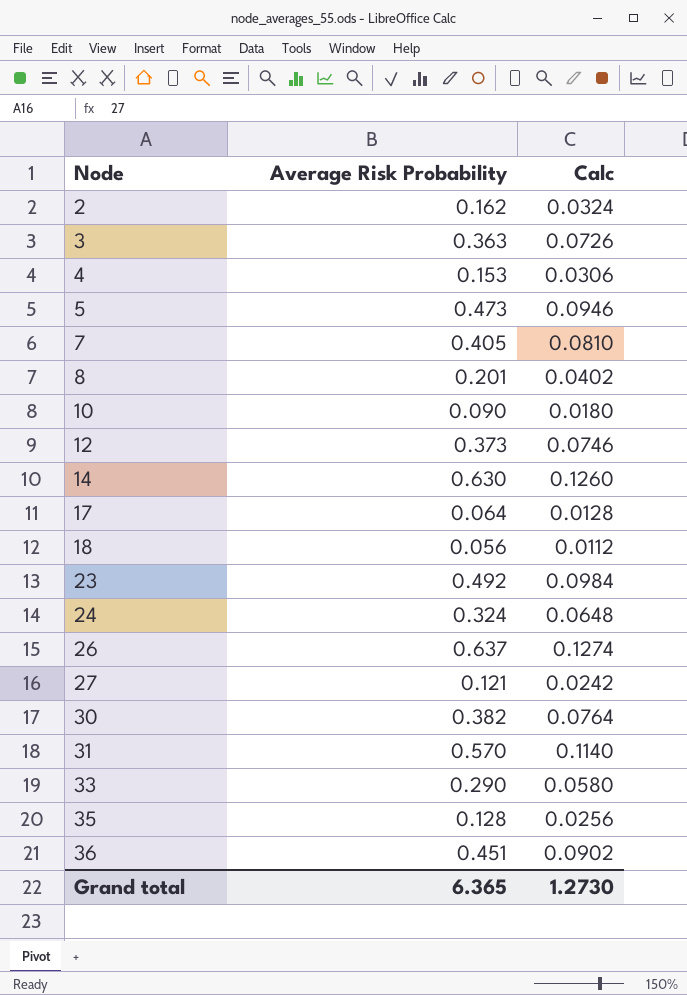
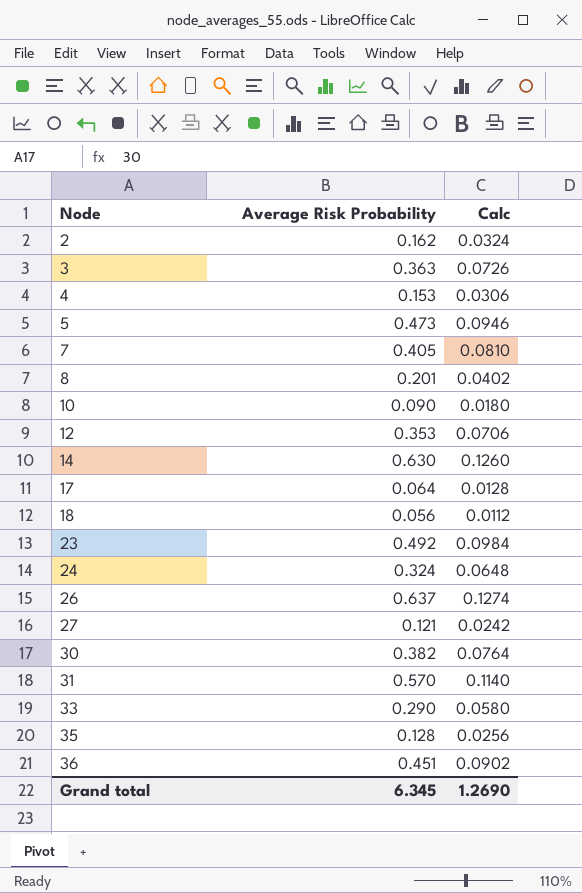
12 | Average Risk Probability: 0.373 -> 0.353
12 | Calc: 0.0746 -> 0.0706
Grand total | Average Risk Probability: 6.365 -> 6.345
Grand total | Calc: 1.2730 -> 1.2690

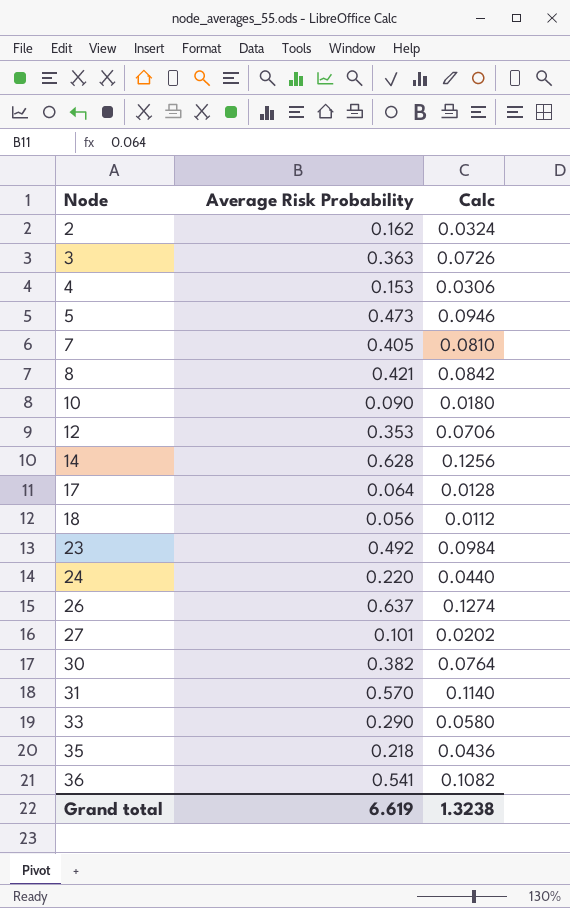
8 | Average Risk Probability: 0.201 -> 0.421
8 | Calc: 0.0402 -> 0.0842
14 | Average Risk Probability: 0.630 -> 0.628
14 | Calc: 0.1260 -> 0.1256
24 | Average Risk Probability: 0.324 -> 0.220
24 | Calc: 0.0648 -> 0.0440
27 | Average Risk Probability: 0.121 -> 0.101
27 | Calc: 0.0242 -> 0.0202
35 | Average Risk Probability: 0.128 -> 0.218
35 | Calc: 0.0256 -> 0.0436
36 | Average Risk Probability: 0.451 -> 0.541
36 | Calc: 0.0902 -> 0.1082
Grand total | Average Risk Probability: 6.345 -> 6.619
Grand total | Calc: 1.2690 -> 1.3238

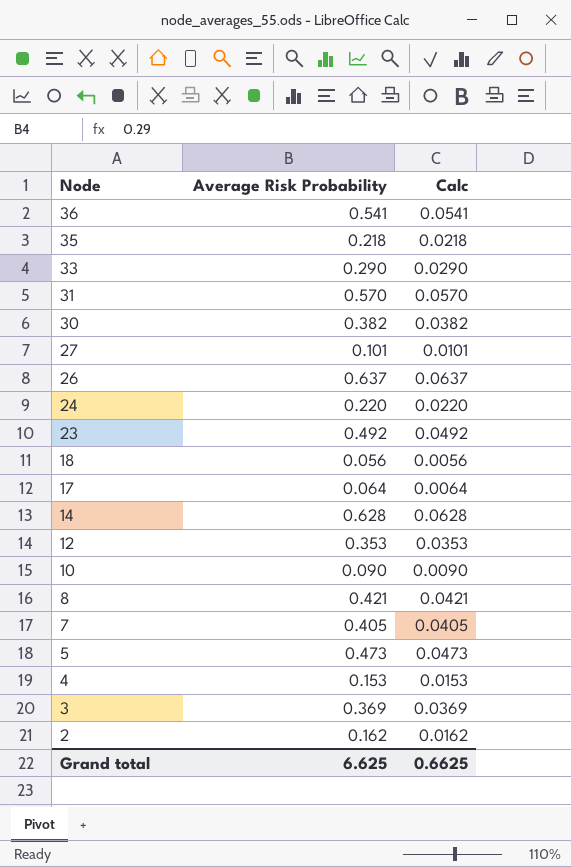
row order: Node ascending -> Node descending
column Calc | formula: [Average Risk Probability] * 0.2 -> [Average Risk Probability] * 0.1
3 | Average Risk Probability: 0.363 -> 0.369
Grand total | Average Risk Probability: 6.619 -> 6.625
Grand total | Calc: 1.3238 -> 0.6625

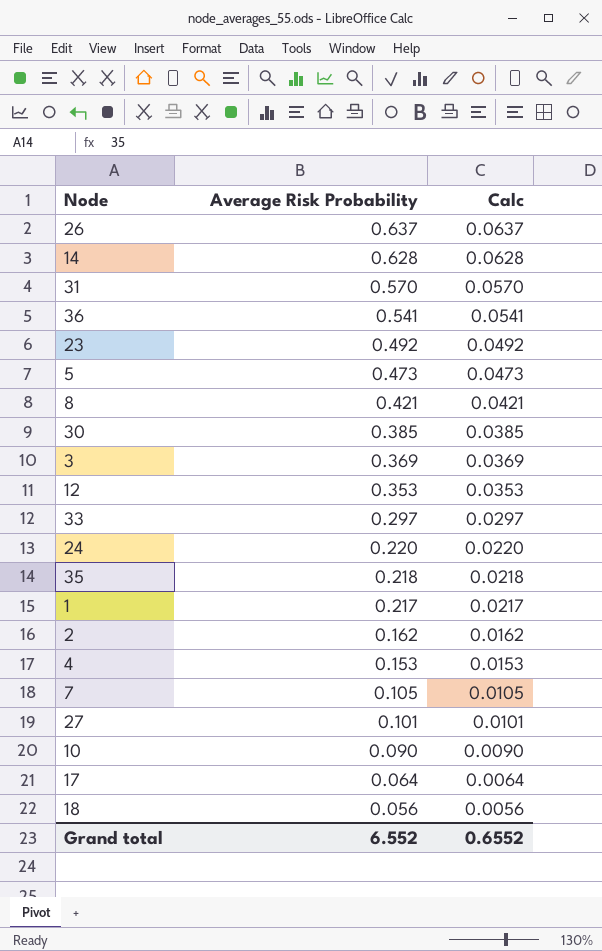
row order: Node descending -> Average Risk Probability descending
30 | Average Risk Probability: 0.382 -> 0.385
30 | Calc: 0.0382 -> 0.0385
33 | Average Risk Probability: 0.290 -> 0.297
33 | Calc: 0.0290 -> 0.0297
row 1: none -> 0.217 | 0.0217
7 | Average Risk Probability: 0.405 -> 0.105
7 | Calc: 0.0405 -> 0.0105
Grand total | Average Risk Probability: 6.625 -> 6.552
Grand total | Calc: 0.6625 -> 0.6552

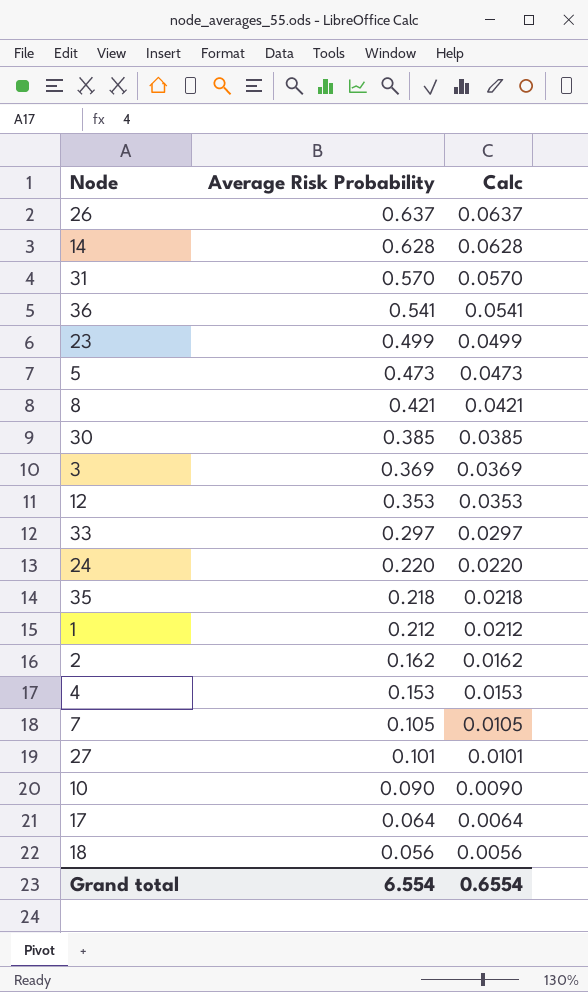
23 | Average Risk Probability: 0.492 -> 0.499
23 | Calc: 0.0492 -> 0.0499
1 | Average Risk Probability: 0.217 -> 0.212
1 | Calc: 0.0217 -> 0.0212
Grand total | Average Risk Probability: 6.552 -> 6.554
Grand total | Calc: 0.6552 -> 0.6554

